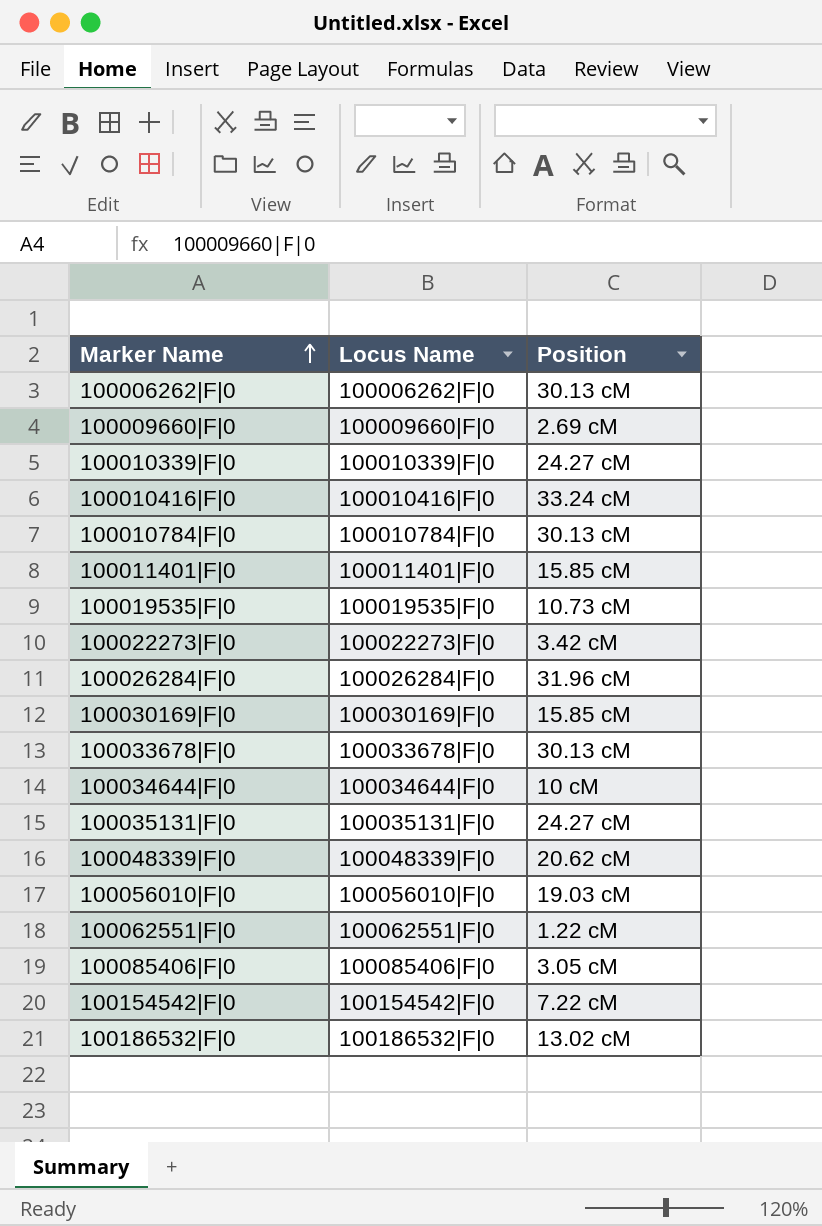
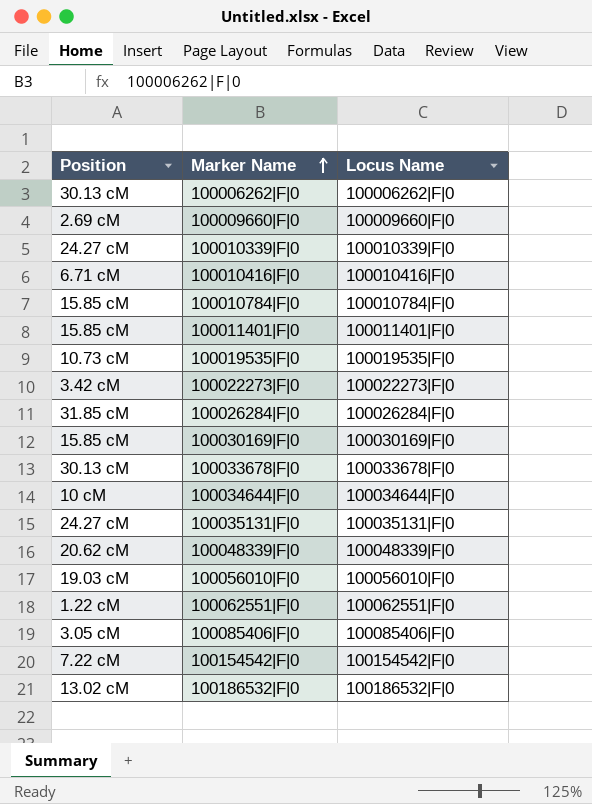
column Position | position: 3 -> 1
100010416|F|0 | Position: 33.24 cM -> 6.71 cM
100010784|F|0 | Position: 30.13 cM -> 15.85 cM
100026284|F|0 | Position: 31.96 cM -> 31.85 cM

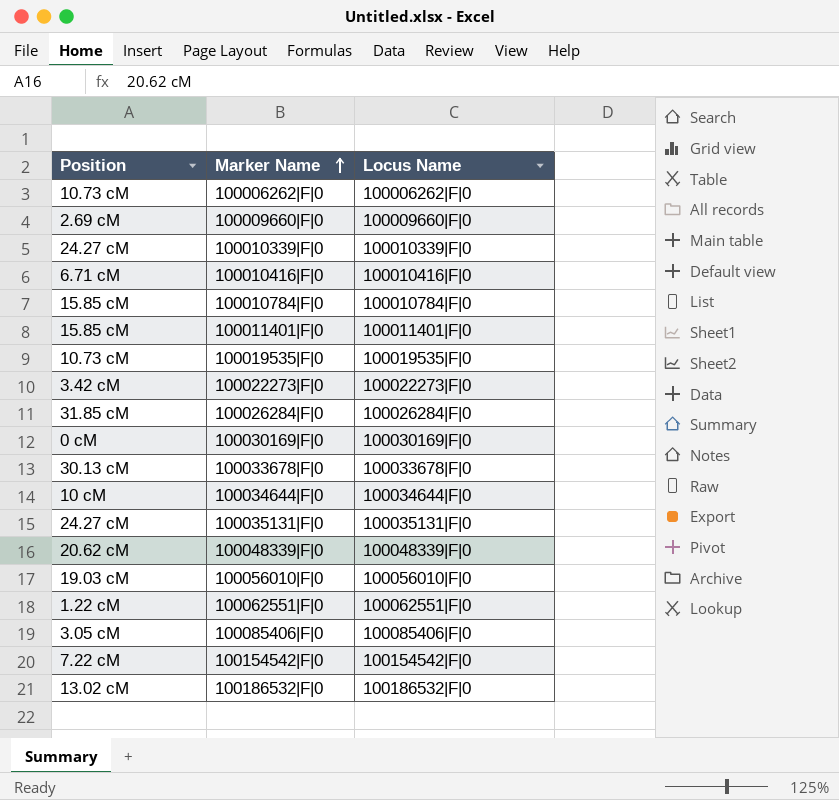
100006262|F|0 | Position: 30.13 cM -> 10.73 cM
100030169|F|0 | Position: 15.85 cM -> 0 cM

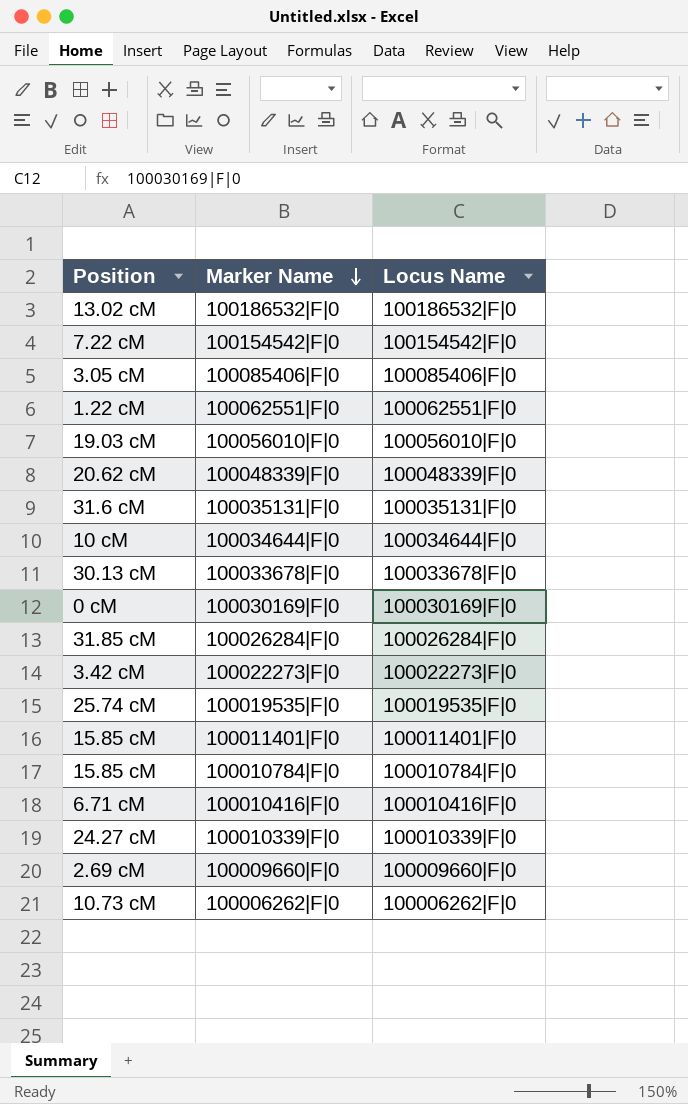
row order: Marker Name ascending -> Marker Name descending
100035131|F|0 | Position: 24.27 cM -> 31.6 cM
100019535|F|0 | Position: 10.73 cM -> 25.74 cM

